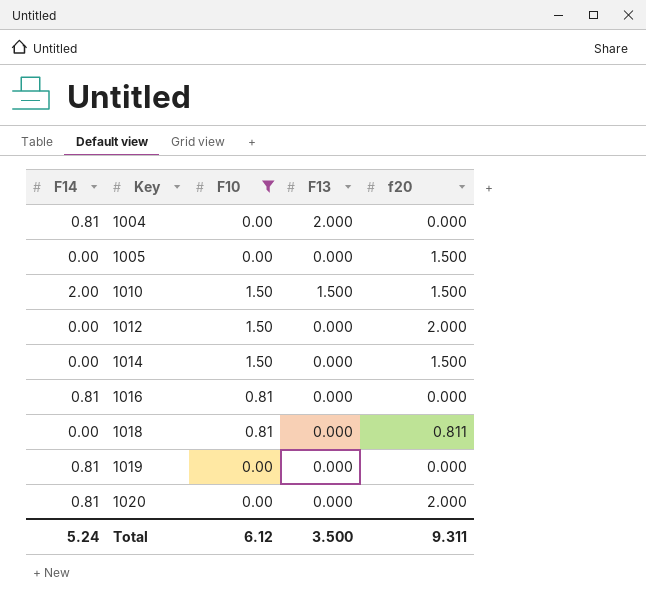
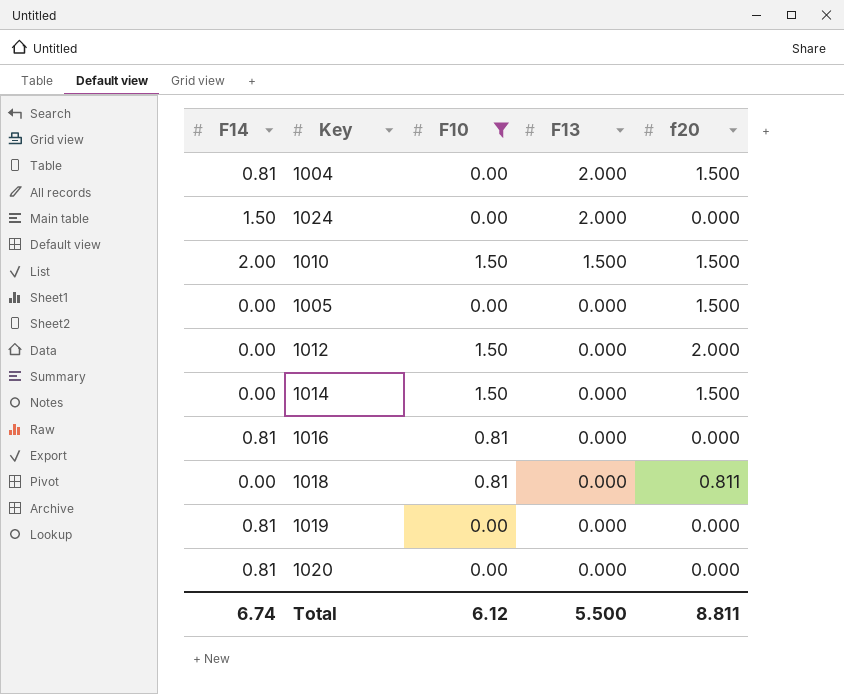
row order: Key ascending -> F13 descending
1004 | f20: 0.000 -> 1.500
row 1024: none -> 1.50 | 0.00 | 2.000 | 0.000
1020 | f20: 2.000 -> 0.000
Total | F14: 5.24 -> 6.74
Total | F13: 3.500 -> 5.500
Total | f20: 9.311 -> 8.811

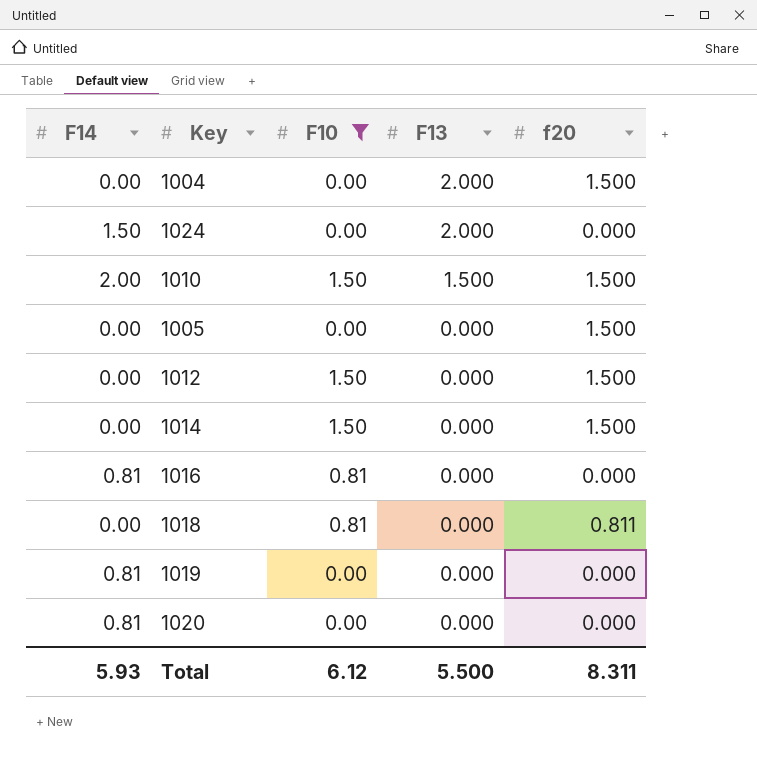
1004 | F14: 0.81 -> 0.00
1012 | f20: 2.000 -> 1.500
Total | F14: 6.74 -> 5.93
Total | f20: 8.811 -> 8.311

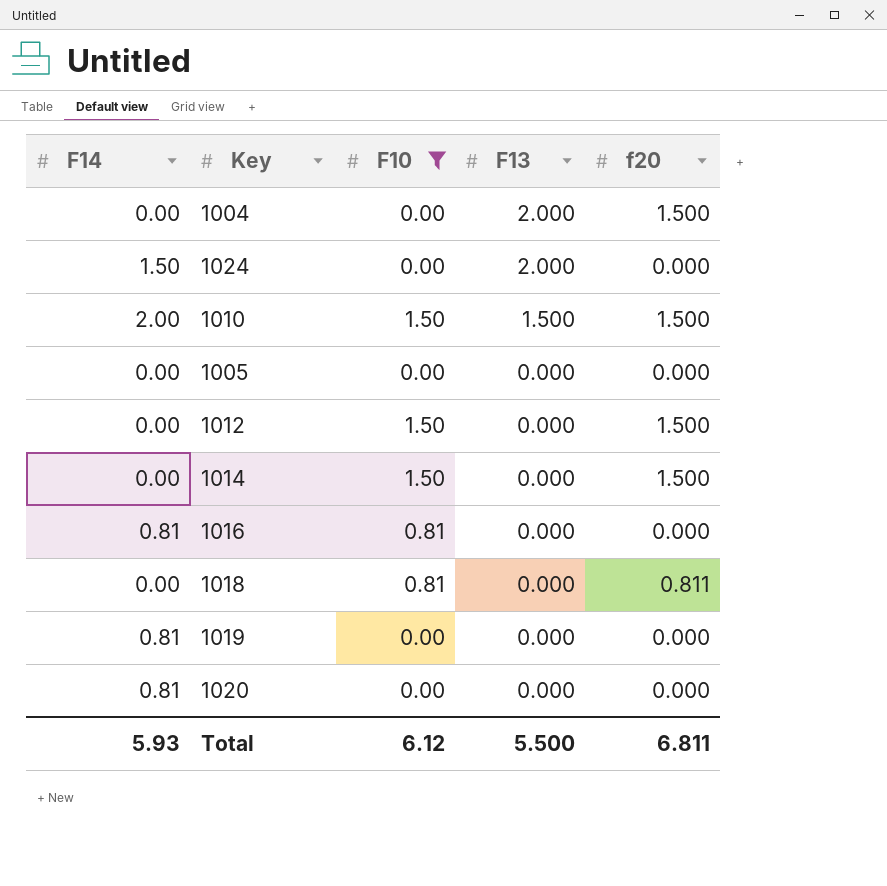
1005 | f20: 1.500 -> 0.000
Total | f20: 8.311 -> 6.811

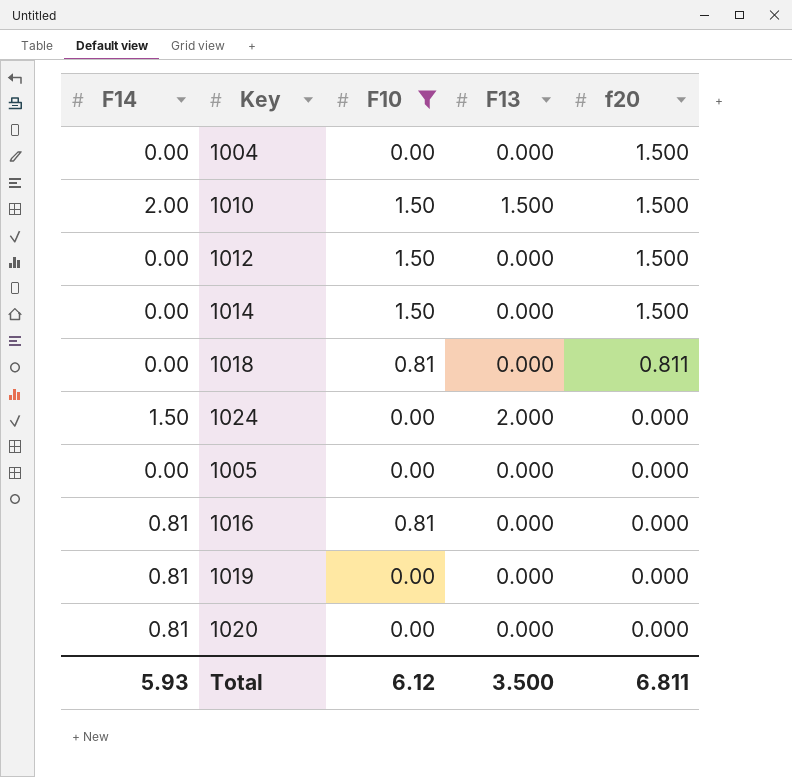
row order: F13 descending -> f20 descending
1004 | F13: 2.000 -> 0.000
Total | F13: 5.500 -> 3.500

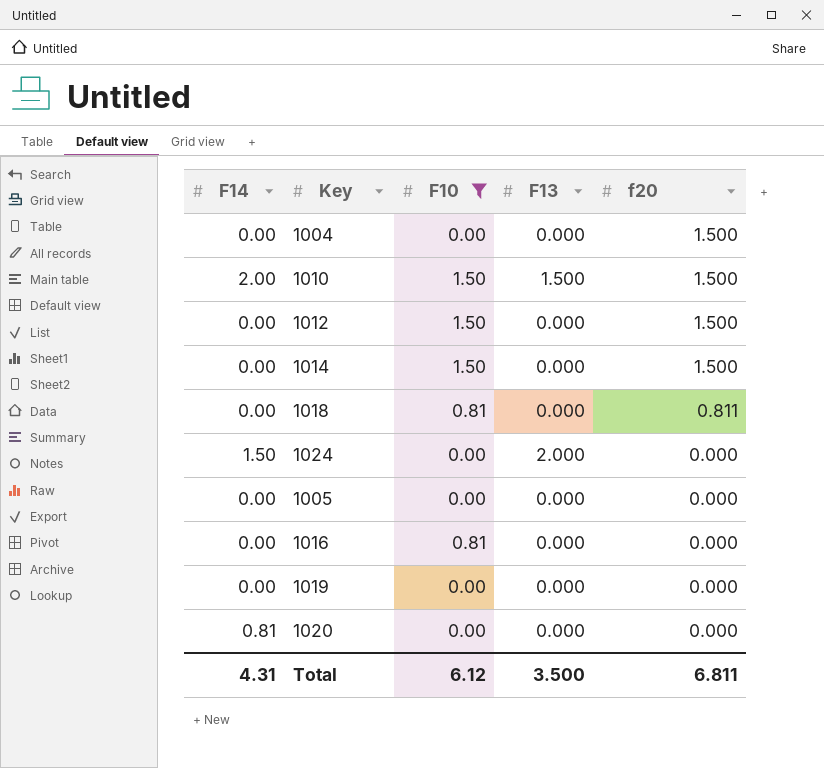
1016 | F14: 0.81 -> 0.00
1019 | F14: 0.81 -> 0.00
Total | F14: 5.93 -> 4.31

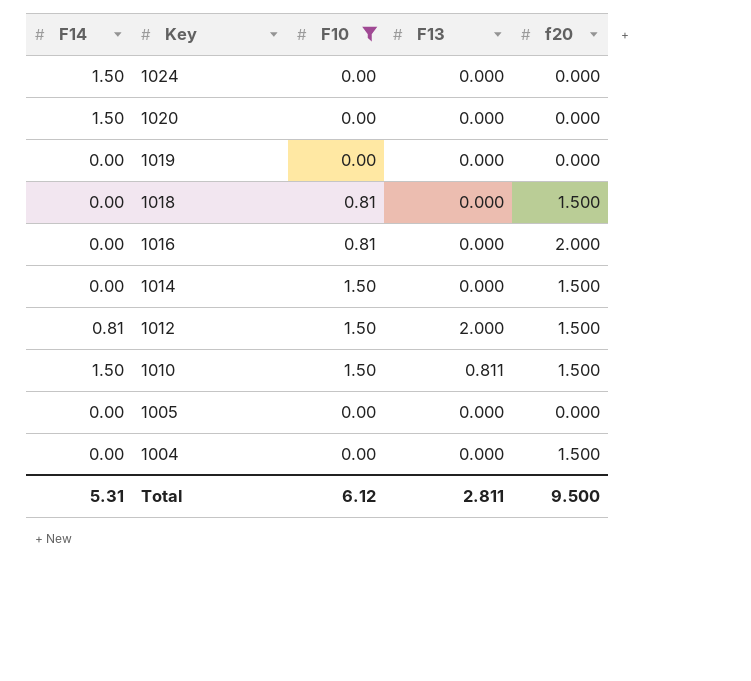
row order: f20 descending -> Key descending
1024 | F13: 2.000 -> 0.000
1020 | F14: 0.81 -> 1.50
1018 | f20: 0.811 -> 1.500
1016 | f20: 0.000 -> 2.000
1012 | F14: 0.00 -> 0.81
1012 | F13: 0.000 -> 2.000
1010 | F14: 2.00 -> 1.50
1010 | F13: 1.500 -> 0.811
Total | F14: 4.31 -> 5.31
Total | F13: 3.500 -> 2.811
Total | f20: 6.811 -> 9.500

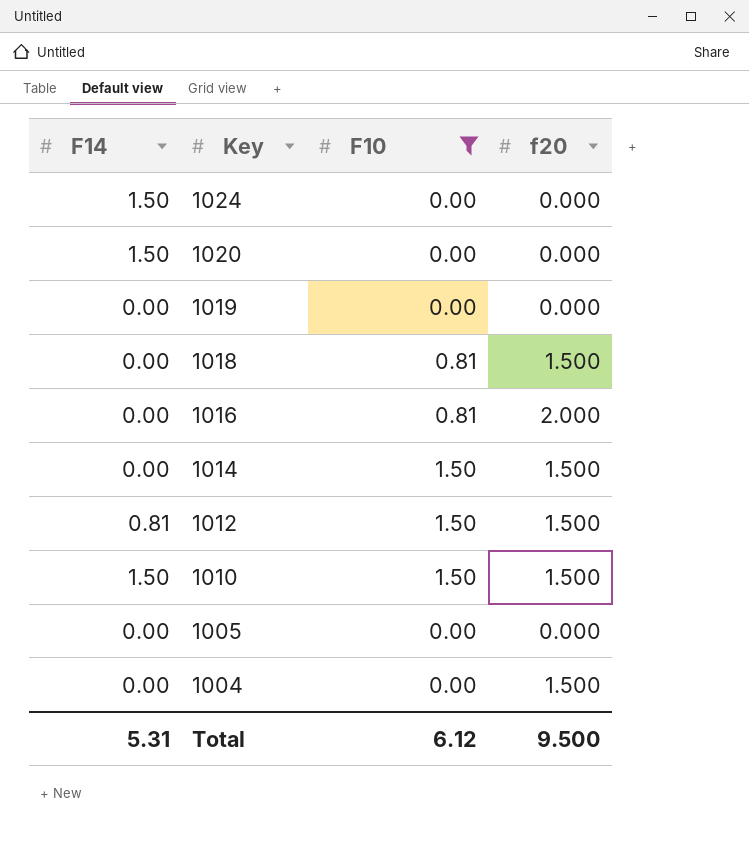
column F13 | position: 4 -> none

